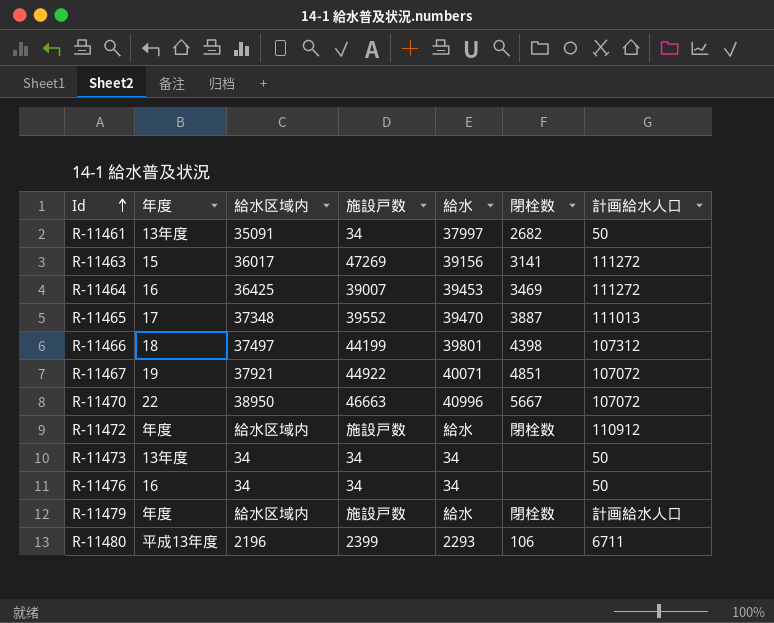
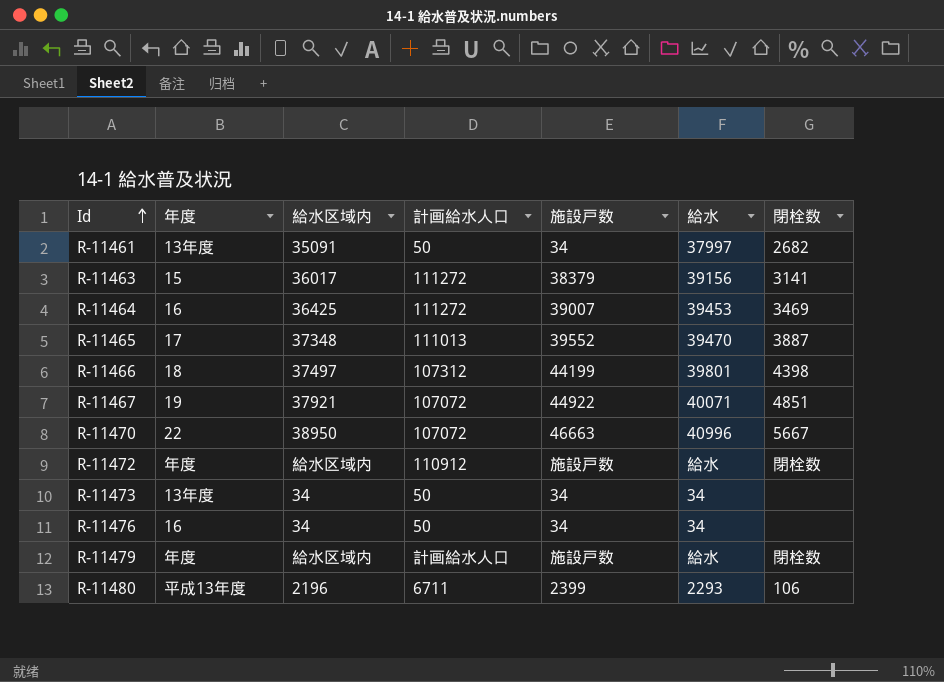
column 計画給水人口 | position: 7 -> 4
R-11463 | 施設戸数: 47269 -> 38379

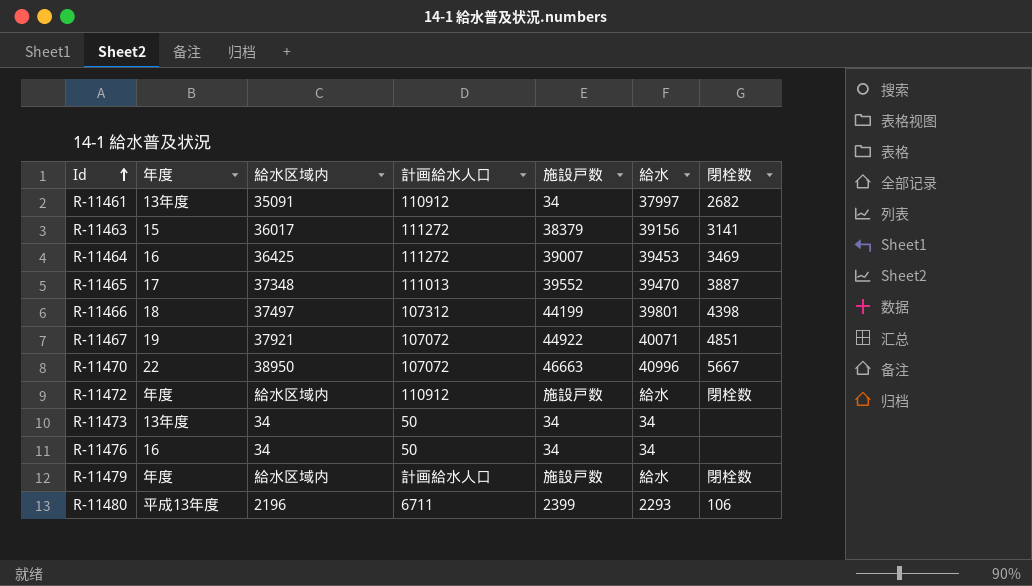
R-11461 | 計画給水人口: 50 -> 110912

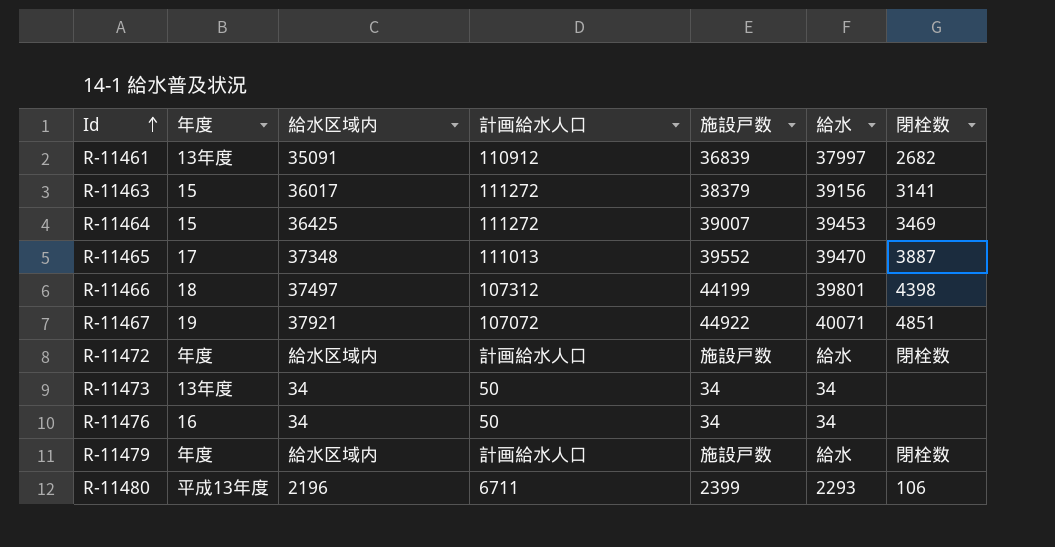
row R-11470: 22 | 38950 | 107072 | 46663 | 40996 | 5667 -> none
R-11461 | 施設戸数: 34 -> 36839
R-11464 | 年度: 16 -> 15
R-11472 | 計画給水人口: 110912 -> 計画給水人口

